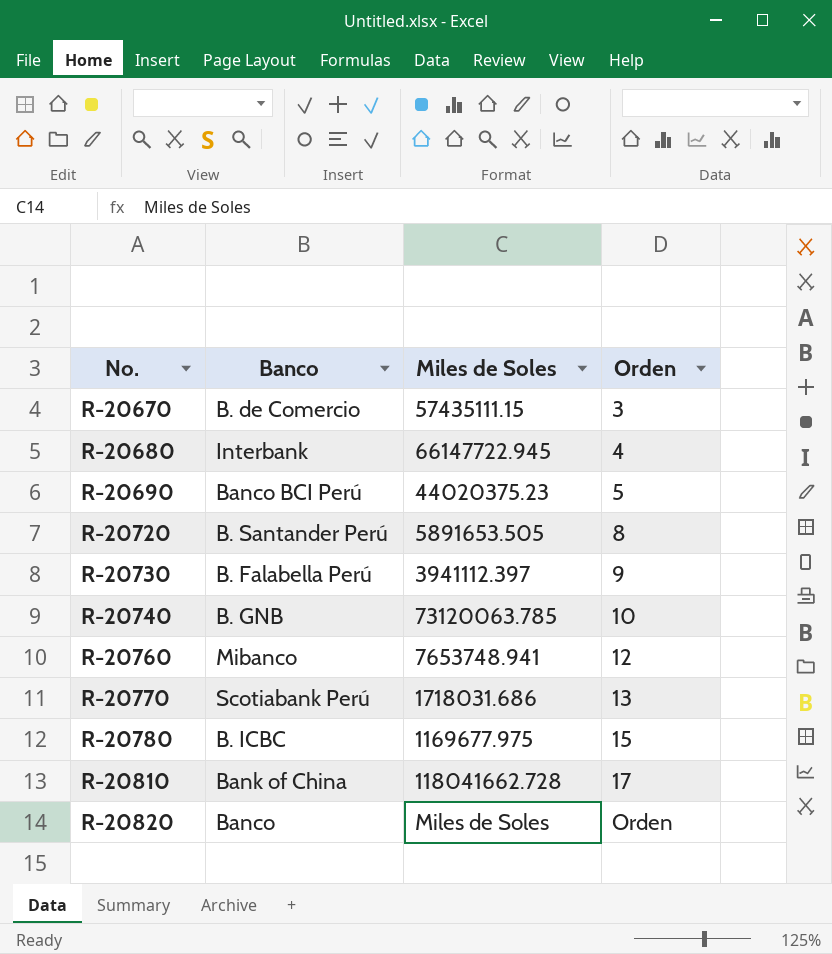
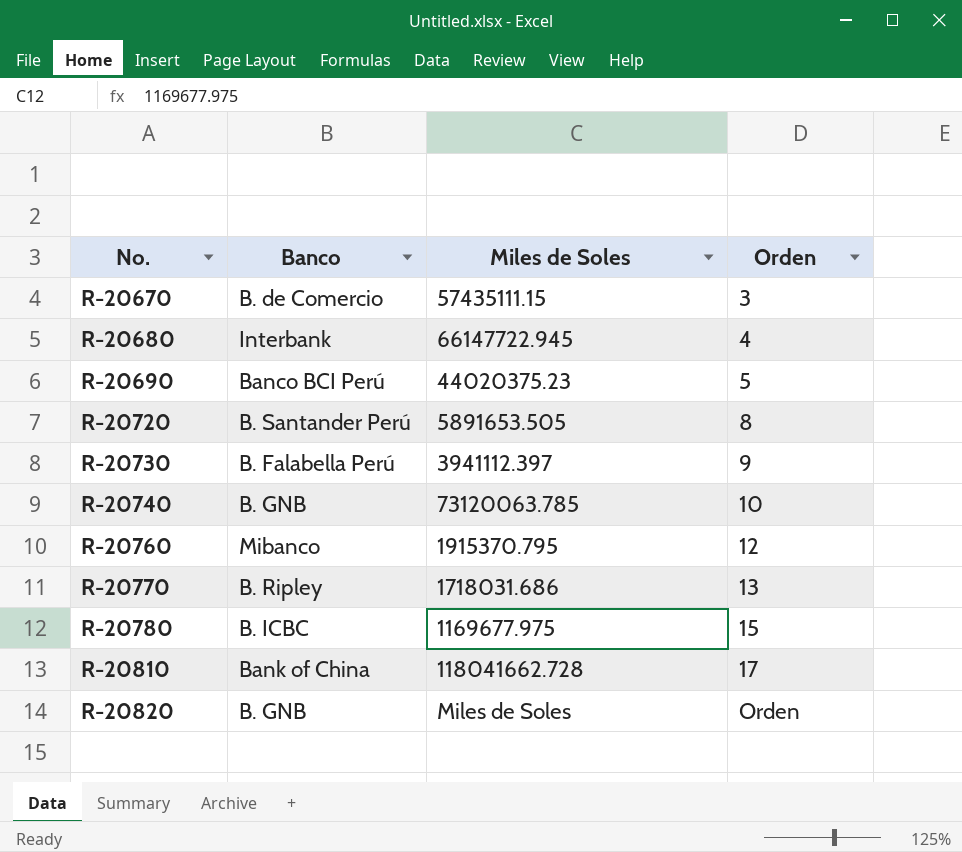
R-20760 | Miles de Soles: 7653748.941 -> 1915370.795
R-20770 | Banco: Scotiabank Perú -> B. Ripley
R-20820 | Banco: Banco -> B. GNB

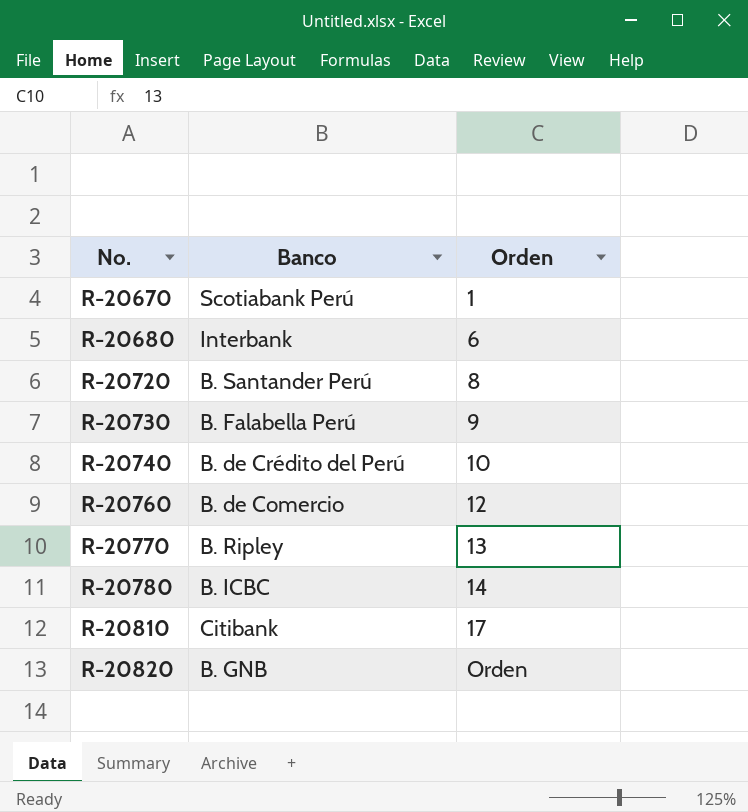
column Miles de Soles | position: 3 -> none
row R-20690: Banco BCI Perú | 44020375.23 | 5 -> none
R-20670 | Banco: B. de Comercio -> Scotiabank Perú
R-20670 | Orden: 3 -> 1
R-20680 | Orden: 4 -> 6
R-20740 | Banco: B. GNB -> B. de Crédito del Perú
R-20760 | Banco: Mibanco -> B. de Comercio
R-20780 | Orden: 15 -> 14
R-20810 | Banco: Bank of China -> Citibank

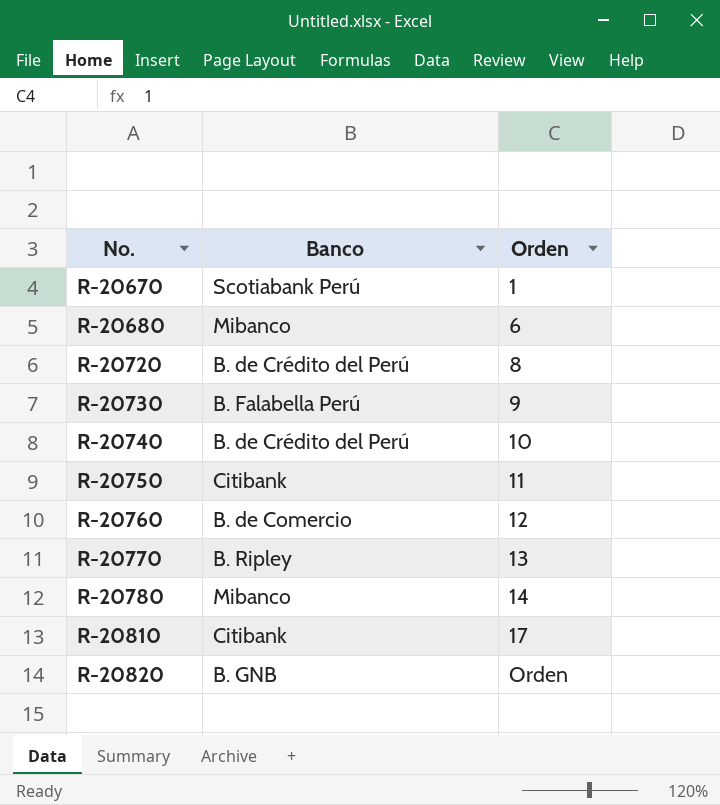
R-20680 | Banco: Interbank -> Mibanco
R-20720 | Banco: B. Santander Perú -> B. de Crédito del Perú
row R-20750: none -> Citibank | 11
R-20780 | Banco: B. ICBC -> Mibanco

